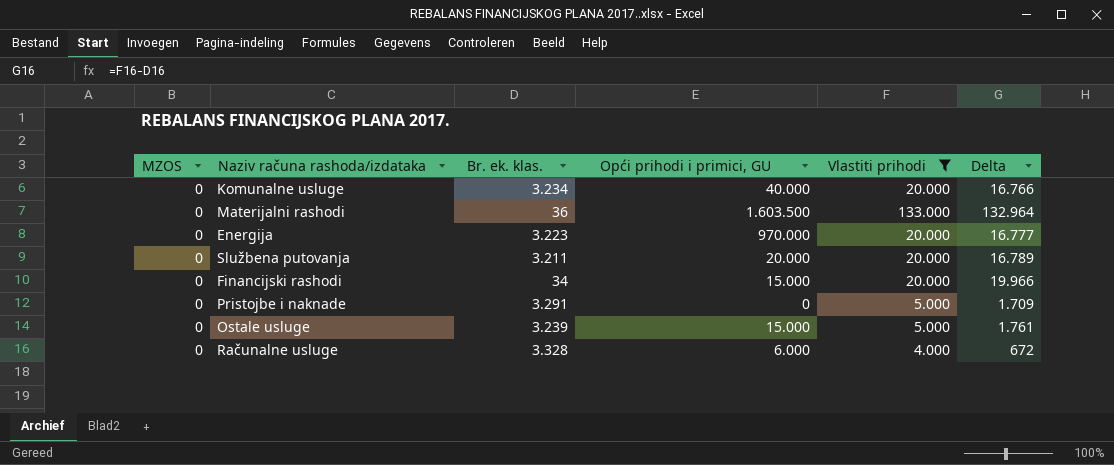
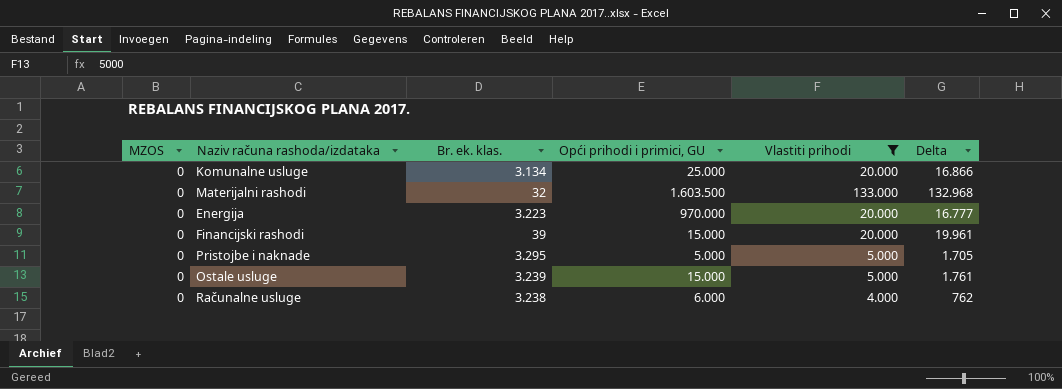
row Službena putovanja: 0 | 3.211 | 20.000 | 20.000 | 16.789 -> none
Komunalne usluge | Br. ek. klas.: 3.234 -> 3.134
Komunalne usluge | Opći prihodi i primici, GU: 40.000 -> 25.000
Komunalne usluge | Delta: 16.766 -> 16.866
Materijalni rashodi | Br. ek. klas.: 36 -> 32
Materijalni rashodi | Delta: 132.964 -> 132.968
Financijski rashodi | Br. ek. klas.: 34 -> 39
Financijski rashodi | Delta: 19.966 -> 19.961
Pristojbe i naknade | Br. ek. klas.: 3.291 -> 3.295
Pristojbe i naknade | Opći prihodi i primici, GU: 0 -> 5.000
Pristojbe i naknade | Delta: 1.709 -> 1.705
Računalne usluge | Br. ek. klas.: 3.328 -> 3.238
Računalne usluge | Delta: 672 -> 762

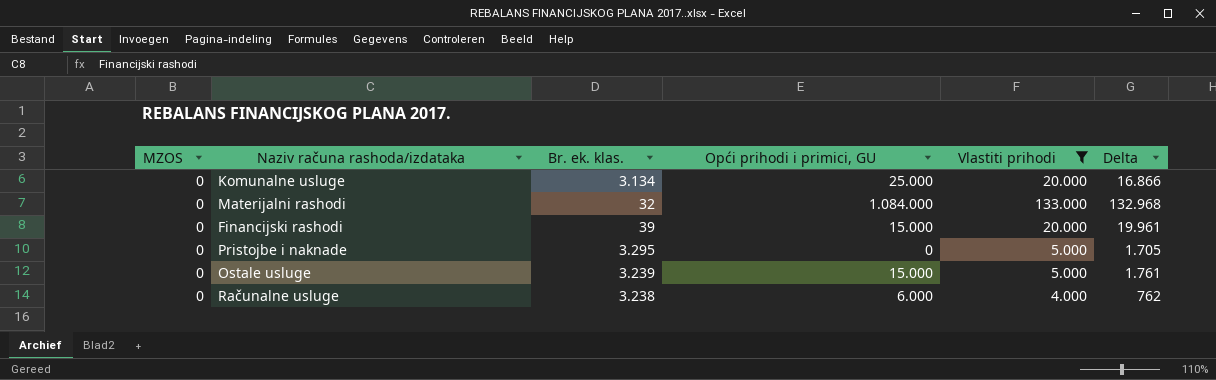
row Energija: 0 | 3.223 | 970.000 | 20.000 | 16.777 -> none
Materijalni rashodi | Opći prihodi i primici, GU: 1.603.500 -> 1.084.000
Pristojbe i naknade | Opći prihodi i primici, GU: 5.000 -> 0

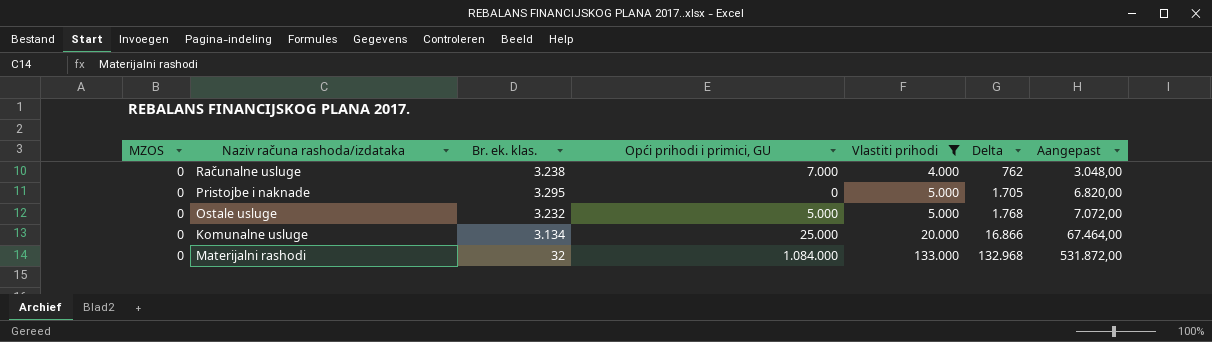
row order: none -> Vlastiti prihodi ascending
column Aangepast | formula: none -> [Delta] * 4
row Financijski rashodi: 0 | 39 | 15.000 | 20.000 | 19.961 -> none
Računalne usluge | Opći prihodi i primici, GU: 6.000 -> 7.000
Ostale usluge | Br. ek. klas.: 3.239 -> 3.232
Ostale usluge | Opći prihodi i primici, GU: 15.000 -> 5.000
Ostale usluge | Delta: 1.761 -> 1.768

